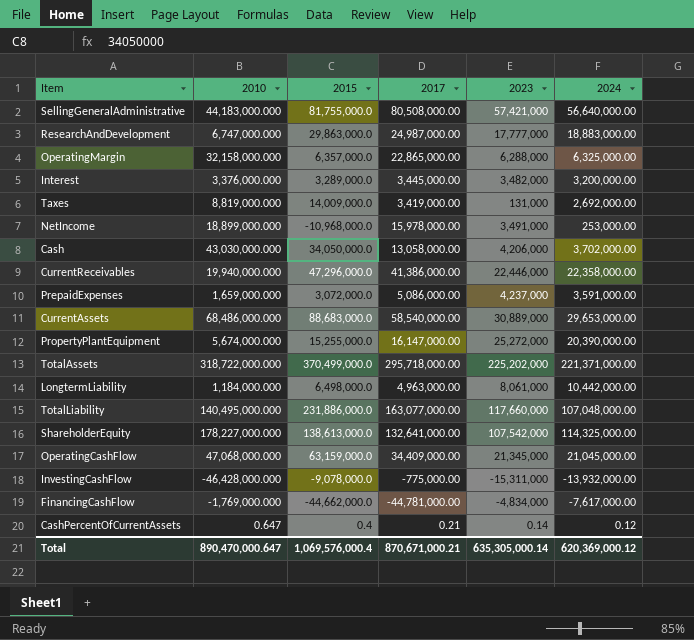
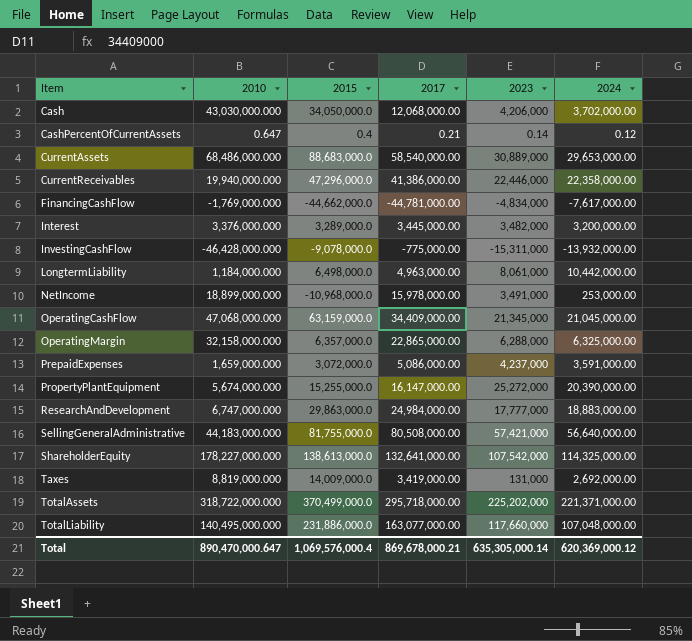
row order: none -> Item ascending
Cash | 2017: 13,058,000.00 -> 12,068,000.00
ResearchAndDevelopment | 2017: 24,987,000.00 -> 24,984,000.00
Total | 2017: 870,671,000.21 -> 869,678,000.21

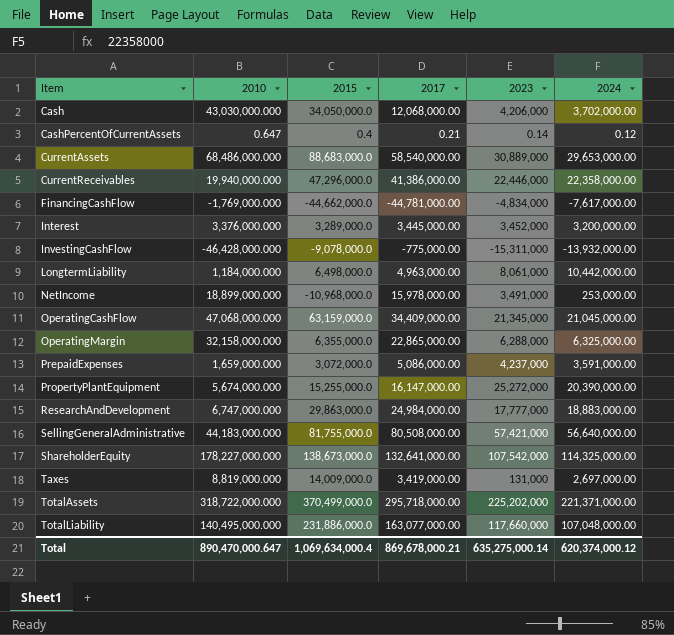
Interest | 2023: 3,482,000 -> 3,452,000
OperatingMargin | 2015: 6,357,000.0 -> 6,355,000.0
ShareholderEquity | 2015: 138,613,000.0 -> 138,673,000.0
Taxes | 2024: 2,692,000.00 -> 2,697,000.00
Total | 2015: 1,069,576,000.4 -> 1,069,634,000.4
Total | 2023: 635,305,000.14 -> 635,275,000.14
Total | 2024: 620,369,000.12 -> 620,374,000.12

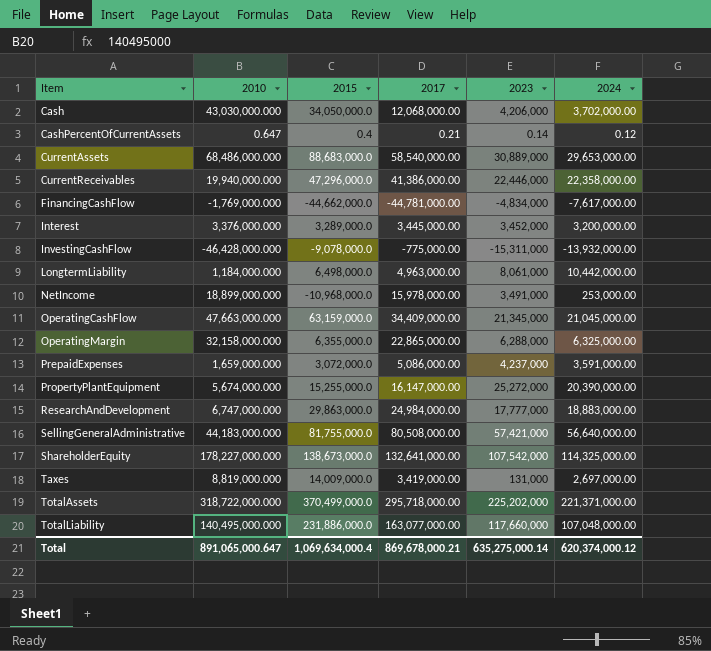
OperatingCashFlow | 2010: 47,068,000.000 -> 47,663,000.000
Total | 2010: 890,470,000.647 -> 891,065,000.647

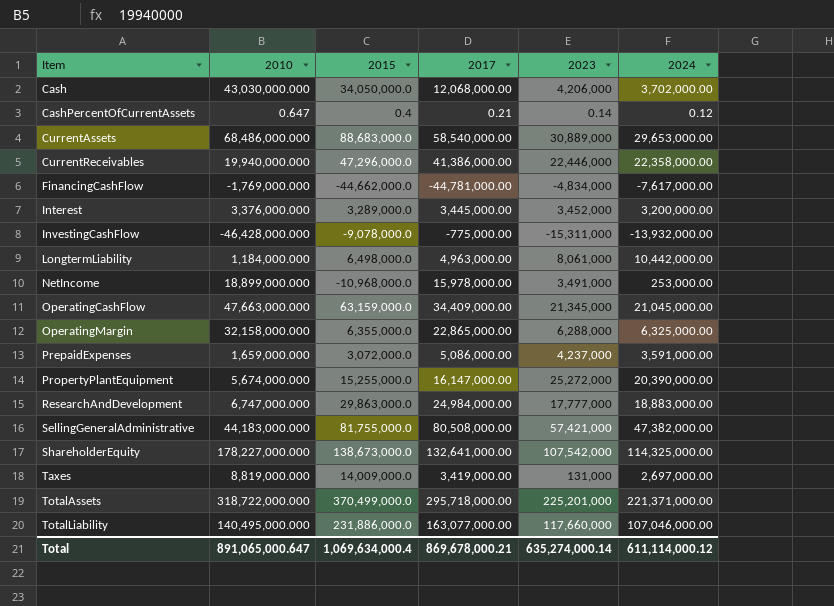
SellingGeneralAdministrative | 2024: 56,640,000.00 -> 47,382,000.00
TotalAssets | 2023: 225,202,000 -> 225,201,000
TotalLiability | 2024: 107,048,000.00 -> 107,046,000.00
Total | 2023: 635,275,000.14 -> 635,274,000.14
Total | 2024: 620,374,000.12 -> 611,114,000.12

